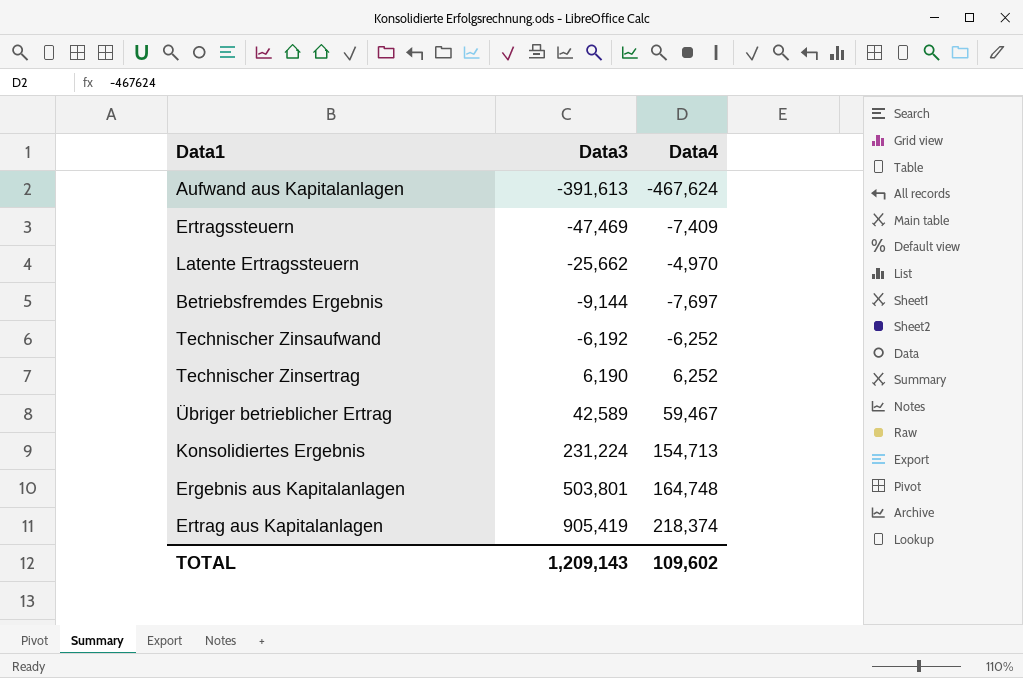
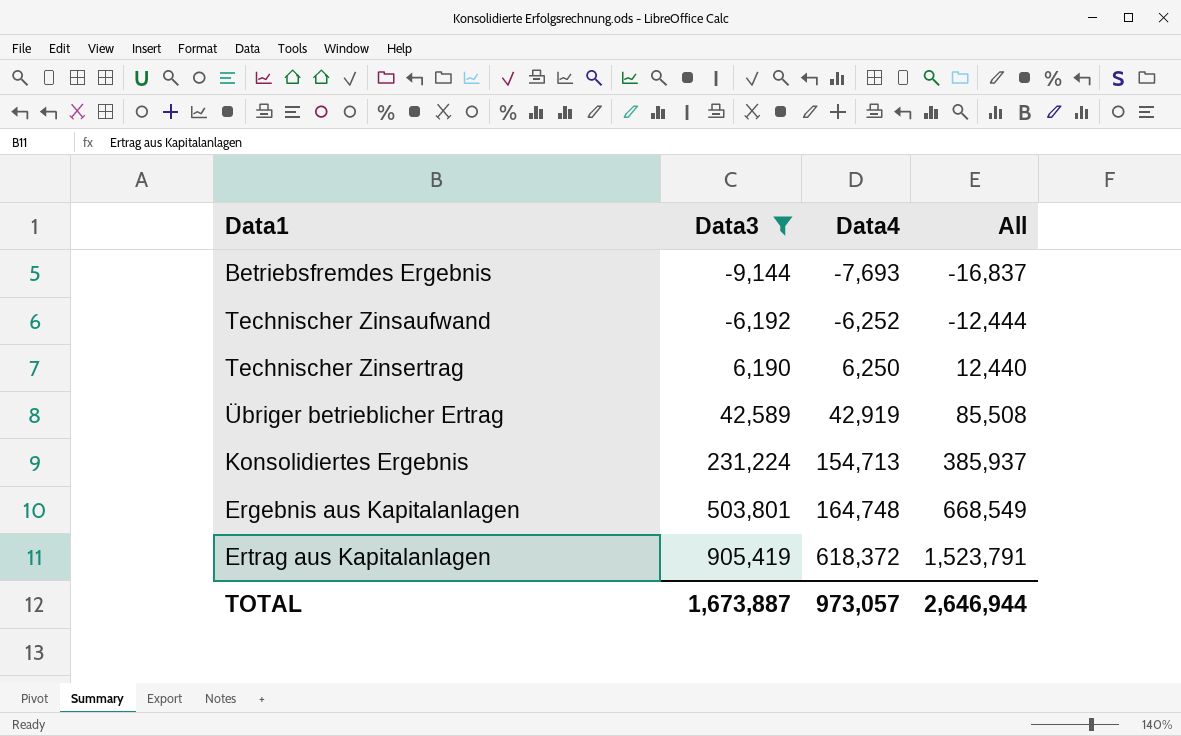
filter: none -> Data3 >= -9,144
column All | formula: none -> [Data3] + [Data4]
Betriebsfremdes Ergebnis | Data4: -7,697 -> -7,693
Technischer Zinsertrag | Data4: 6,252 -> 6,250
Übriger betrieblicher Ertrag | Data4: 59,467 -> 42,919
Ertrag aus Kapitalanlagen | Data4: 218,374 -> 618,372
TOTAL | Data3: 1,209,143 -> 1,673,887
TOTAL | Data4: 109,602 -> 973,057

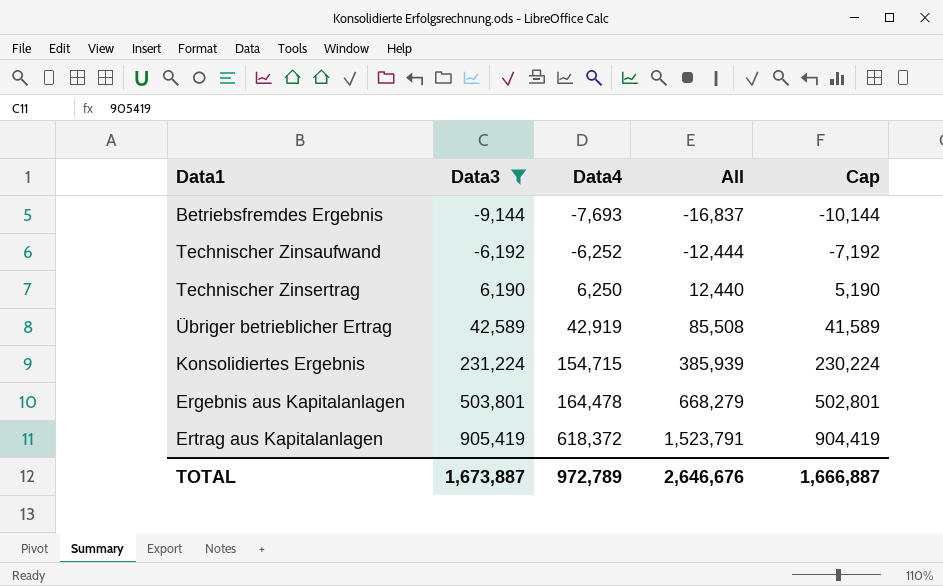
column Cap | formula: none -> [Data3] - 1000
Konsolidiertes Ergebnis | Data4: 154,713 -> 154,715
Konsolidiertes Ergebnis | All: 385,937 -> 385,939
Ergebnis aus Kapitalanlagen | Data4: 164,748 -> 164,478
Ergebnis aus Kapitalanlagen | All: 668,549 -> 668,279
TOTAL | Data4: 973,057 -> 972,789
TOTAL | All: 2,646,944 -> 2,646,676

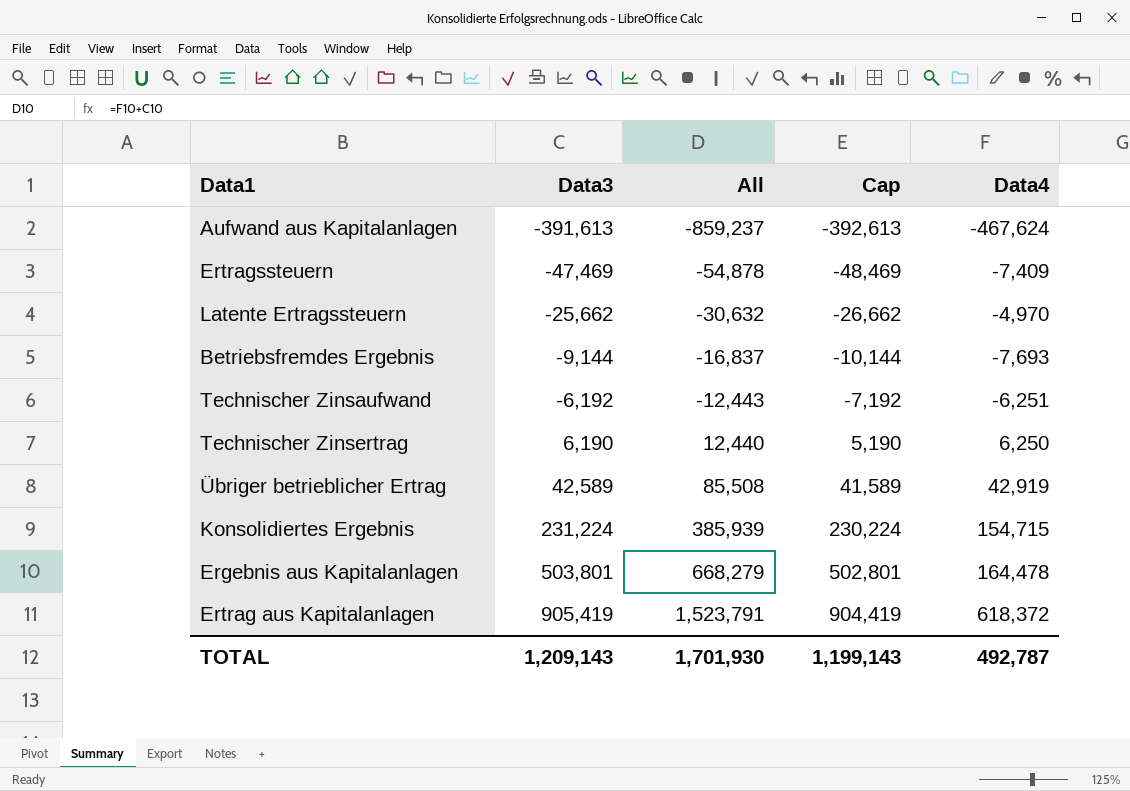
filter: Data3 >= -9,144 -> none
column Data4 | position: 3 -> 5
Technischer Zinsaufwand | All: -12,444 -> -12,443
Technischer Zinsaufwand | Data4: -6,252 -> -6,251
TOTAL | Data3: 1,673,887 -> 1,209,143
TOTAL | All: 2,646,676 -> 1,701,930
TOTAL | Cap: 1,666,887 -> 1,199,143
TOTAL | Data4: 972,789 -> 492,787

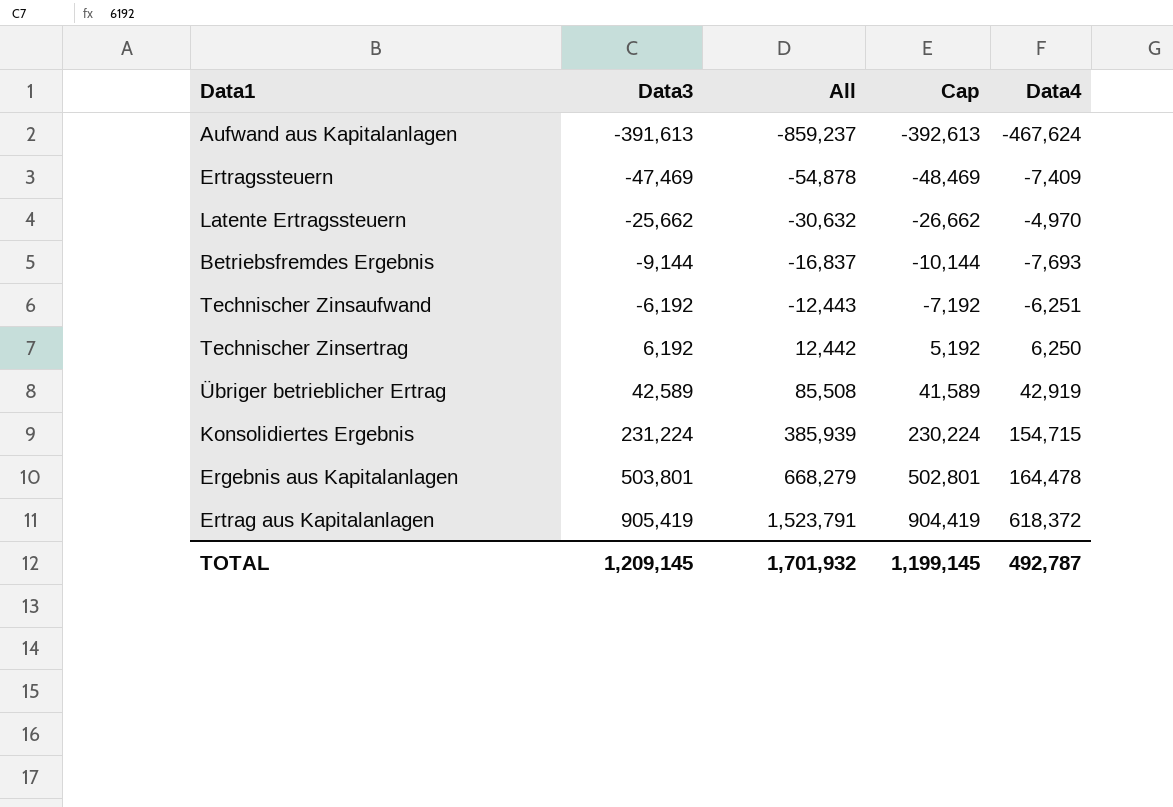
Technischer Zinsertrag | Data3: 6,190 -> 6,192
Technischer Zinsertrag | All: 12,440 -> 12,442
Technischer Zinsertrag | Cap: 5,190 -> 5,192
TOTAL | Data3: 1,209,143 -> 1,209,145
TOTAL | All: 1,701,930 -> 1,701,932
TOTAL | Cap: 1,199,143 -> 1,199,145

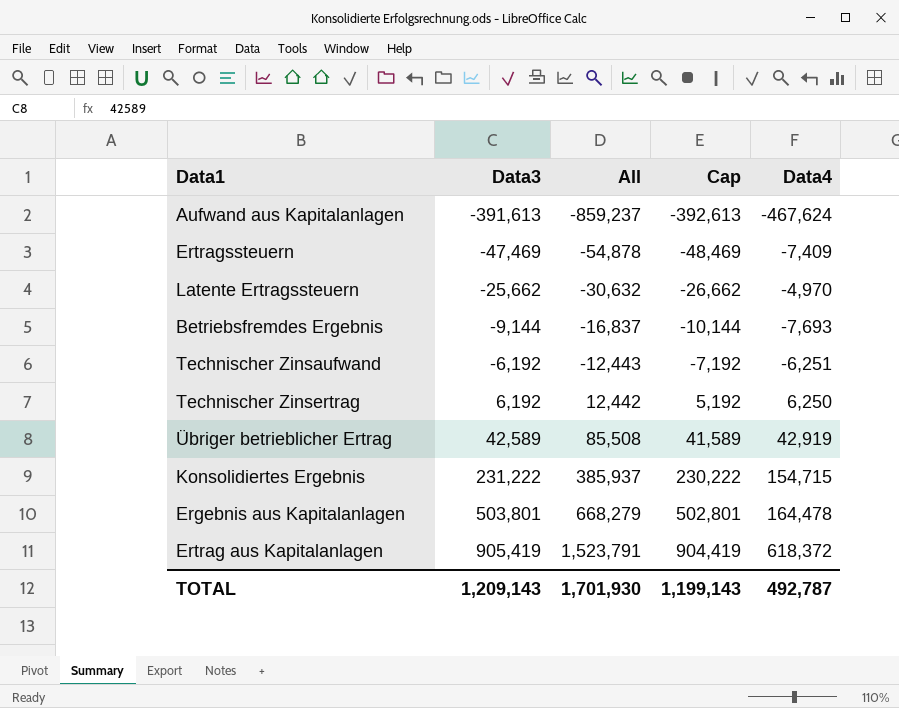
Konsolidiertes Ergebnis | Data3: 231,224 -> 231,222
Konsolidiertes Ergebnis | All: 385,939 -> 385,937
Konsolidiertes Ergebnis | Cap: 230,224 -> 230,222
TOTAL | Data3: 1,209,145 -> 1,209,143
TOTAL | All: 1,701,932 -> 1,701,930
TOTAL | Cap: 1,199,145 -> 1,199,143

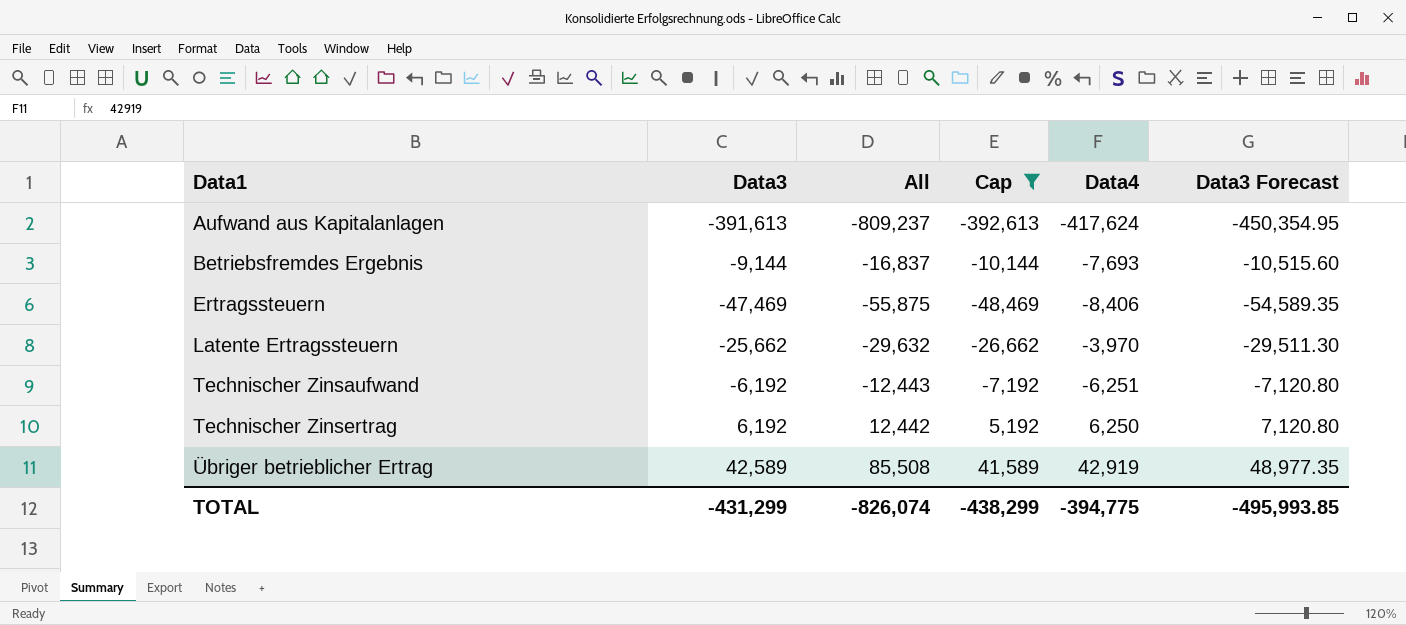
filter: none -> Cap <= 41,589
row order: Data3 ascending -> Data1 ascending
column Data3 Forecast | formula: none -> [Data3] * 1.15
Aufwand aus Kapitalanlagen | All: -859,237 -> -809,237
Aufwand aus Kapitalanlagen | Data4: -467,624 -> -417,624
Ertragssteuern | All: -54,878 -> -55,875
Ertragssteuern | Data4: -7,409 -> -8,406
Latente Ertragssteuern | All: -30,632 -> -29,632
Latente Ertragssteuern | Data4: -4,970 -> -3,970
TOTAL | Data3: 1,209,143 -> -431,299
TOTAL | All: 1,701,930 -> -826,074
TOTAL | Cap: 1,199,143 -> -438,299
TOTAL | Data4: 492,787 -> -394,775

